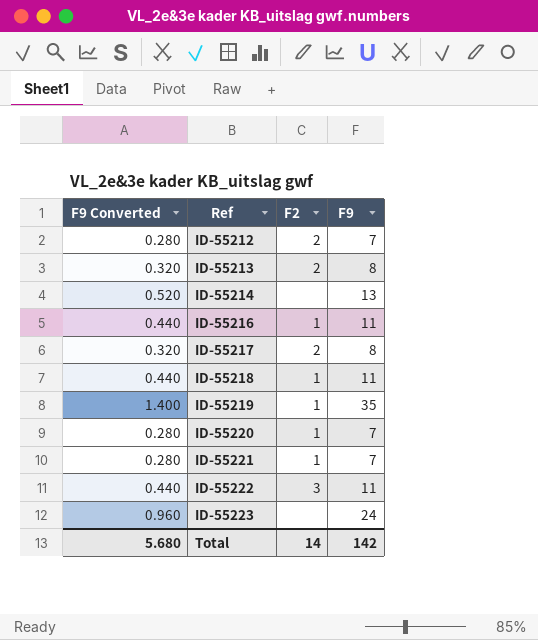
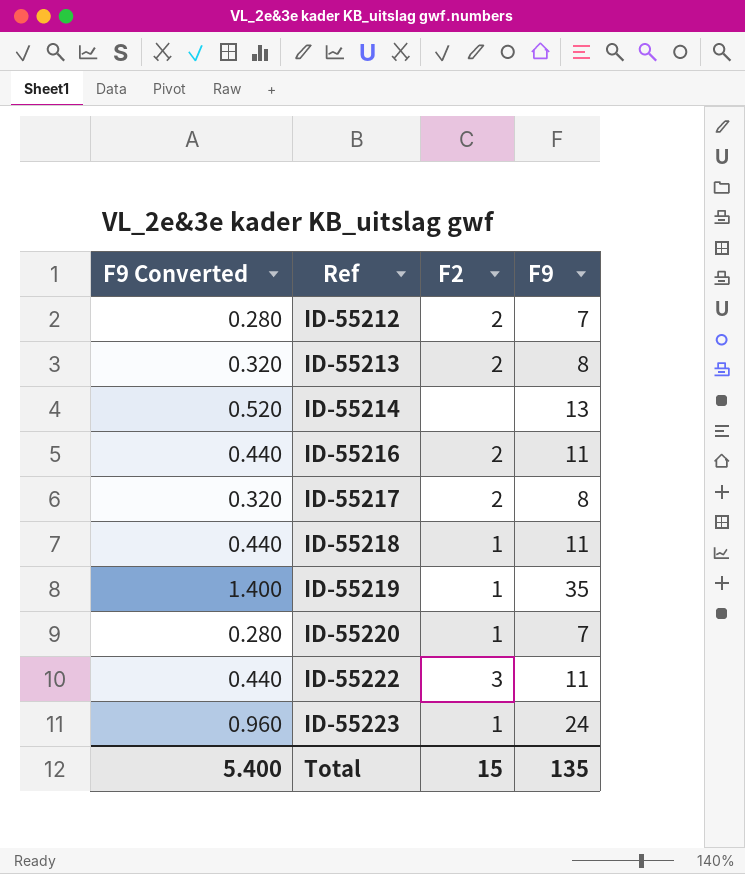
row ID-55221: 0.280 | 1 | 7 -> none
ID-55216 | F2: 1 -> 2
ID-55223 | F2: none -> 1
Total | F9 Converted: 5.680 -> 5.400
Total | F2: 14 -> 15
Total | F9: 142 -> 135

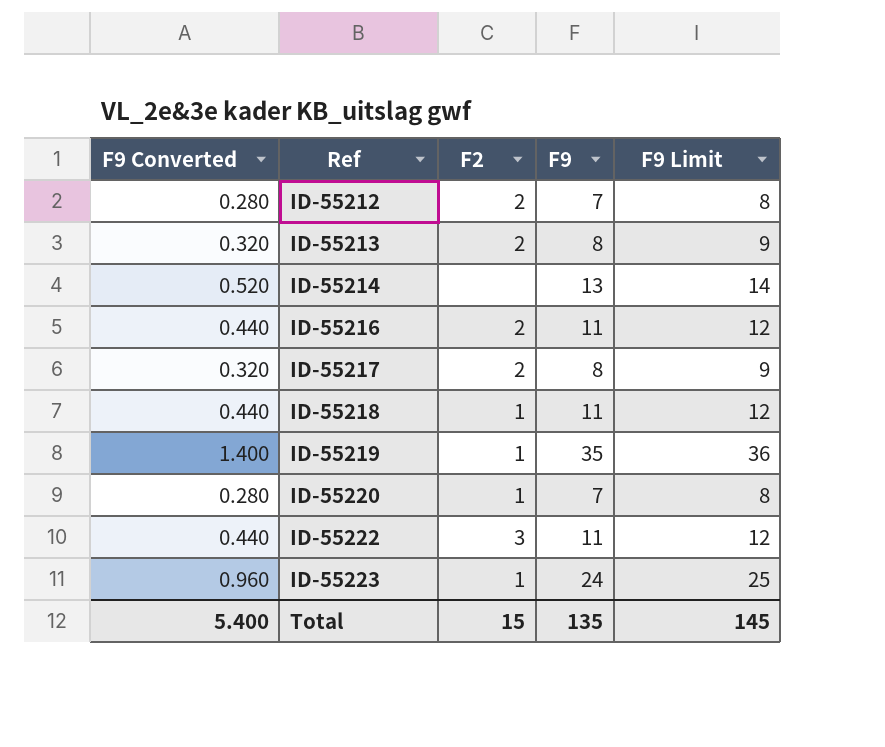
column F9 Limit | formula: none -> [F9] + 1

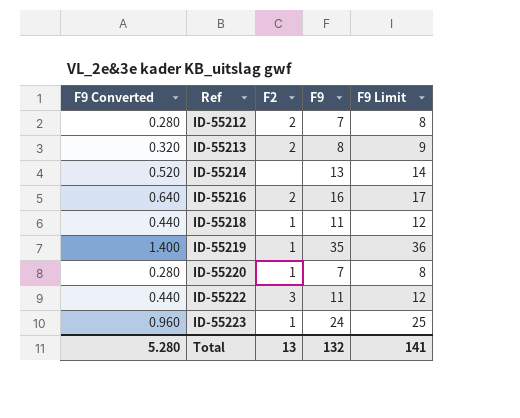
row ID-55217: 0.320 | 2 | 8 | 9 -> none
ID-55216 | F9 Converted: 0.440 -> 0.640
ID-55216 | F9: 11 -> 16
ID-55216 | F9 Limit: 12 -> 17
Total | F9 Converted: 5.400 -> 5.280
Total | F2: 15 -> 13
Total | F9: 135 -> 132
Total | F9 Limit: 145 -> 141

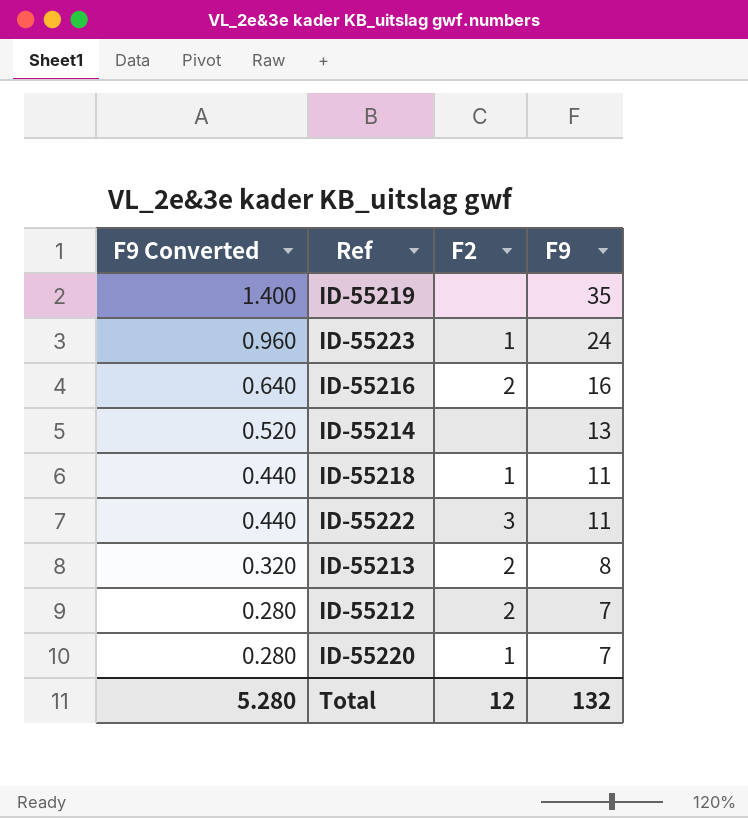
row order: Ref ascending -> F9 Converted descending
column F9 Limit | formula: [F9] + 1 -> none
ID-55219 | F2: 1 -> none
Total | F2: 13 -> 12

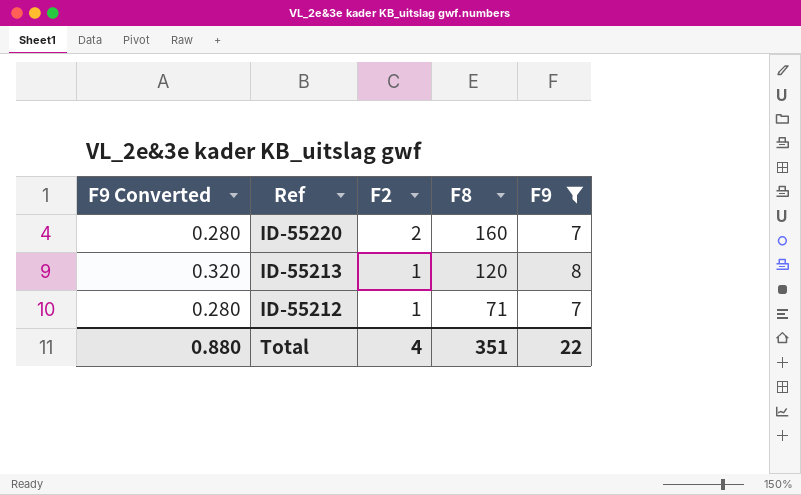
filter: none -> F9 <= 8
row order: F9 Converted descending -> Ref descending
column F8 | position: none -> 4
ID-55220 | F2: 1 -> 2
ID-55213 | F2: 2 -> 1
ID-55212 | F2: 2 -> 1
Total | F9 Converted: 5.280 -> 0.880
Total | F2: 12 -> 4
Total | F9: 132 -> 22

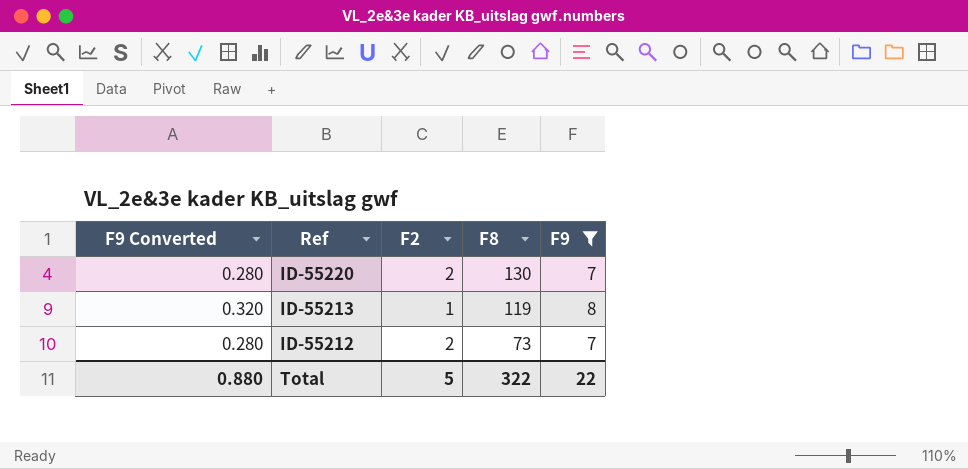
ID-55220 | F8: 160 -> 130
ID-55213 | F8: 120 -> 119
ID-55212 | F2: 1 -> 2
ID-55212 | F8: 71 -> 73
Total | F2: 4 -> 5
Total | F8: 351 -> 322

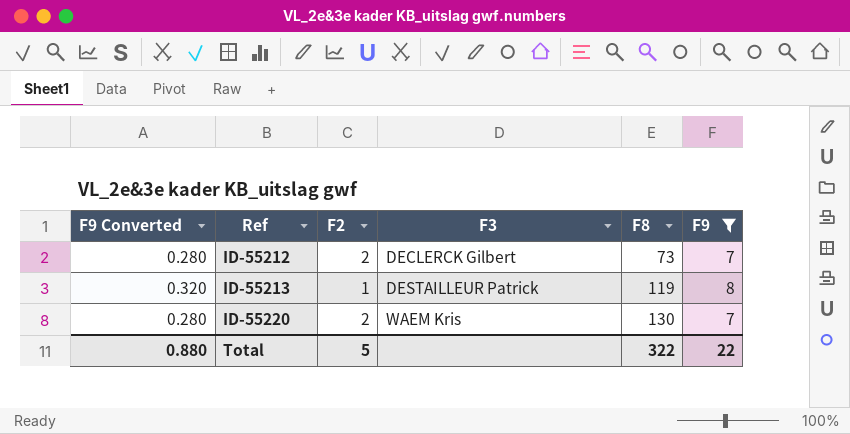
row order: Ref descending -> Ref ascending
column F3 | position: none -> 4

